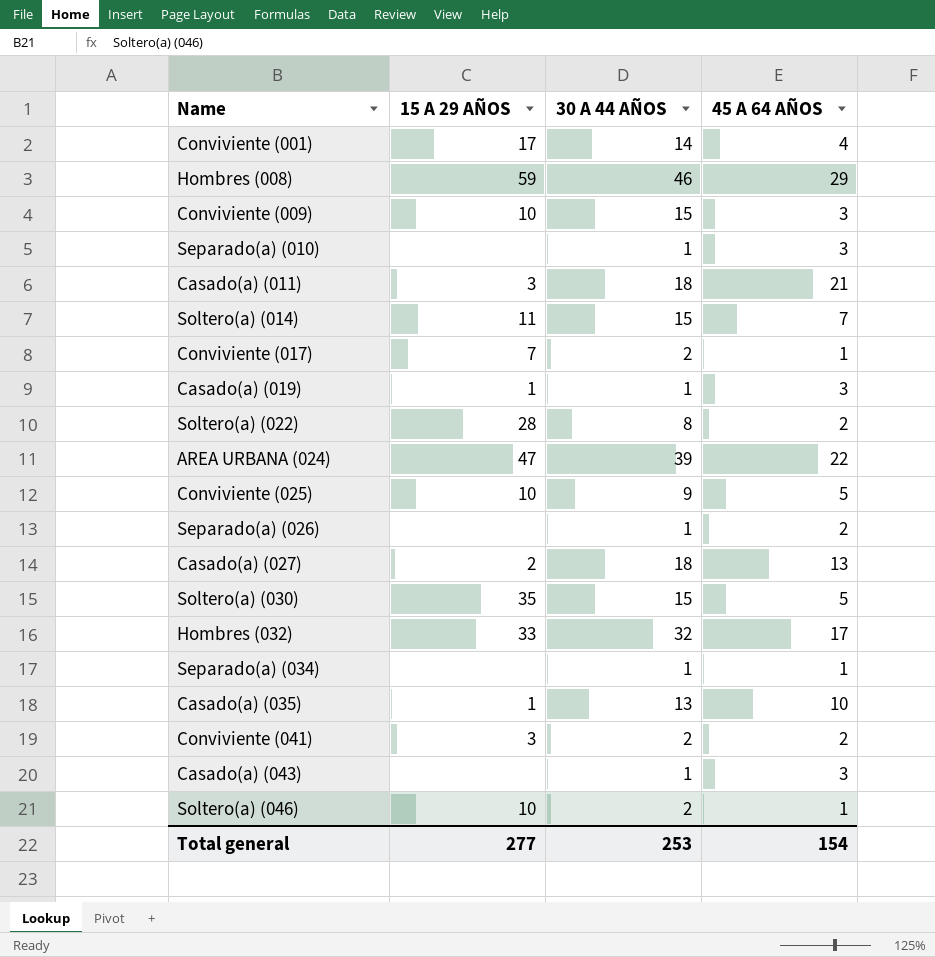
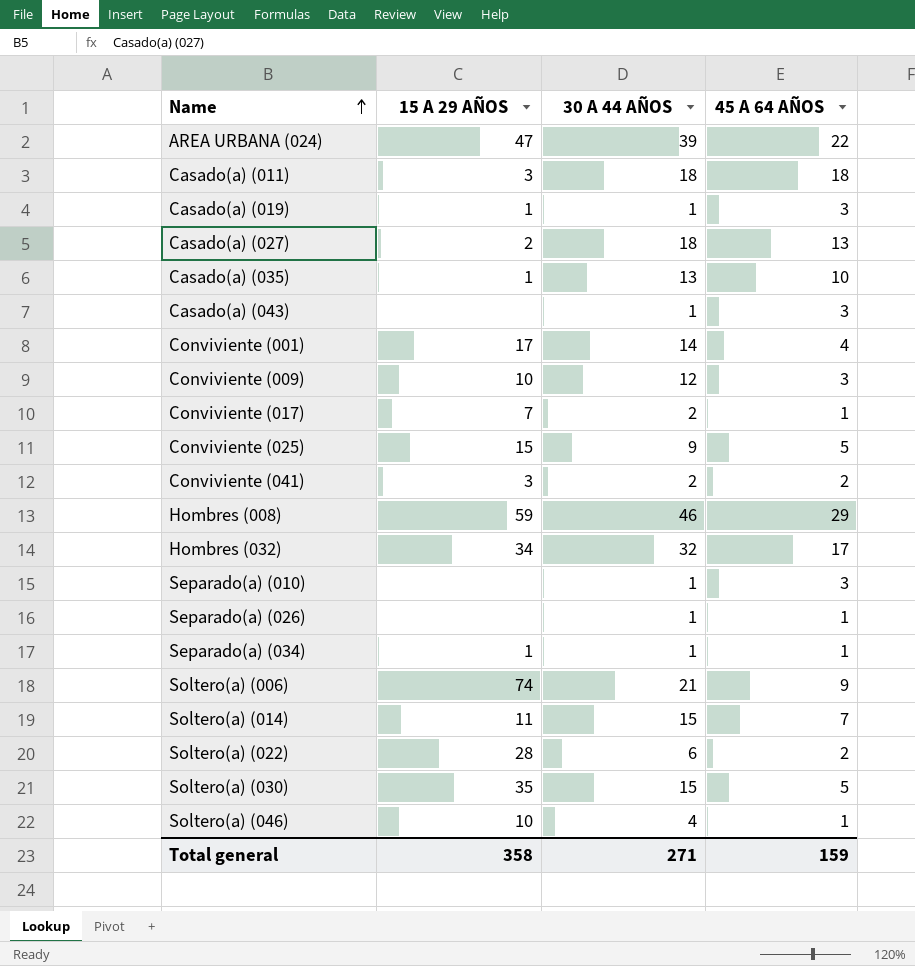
row order: none -> Name ascending
Casado(a) (011) | 45 A 64 AÑOS: 21 -> 18
Conviviente (009) | 30 A 44 AÑOS: 15 -> 12
Conviviente (025) | 15 A 29 AÑOS: 10 -> 15
Hombres (032) | 15 A 29 AÑOS: 33 -> 34
Separado(a) (026) | 45 A 64 AÑOS: 2 -> 1
Separado(a) (034) | 15 A 29 AÑOS: none -> 1
row Soltero(a) (006): none -> 74 | 21 | 9
Soltero(a) (022) | 30 A 44 AÑOS: 8 -> 6
Soltero(a) (046) | 30 A 44 AÑOS: 2 -> 4
Total general | 15 A 29 AÑOS: 277 -> 358
Total general | 30 A 44 AÑOS: 253 -> 271
Total general | 45 A 64 AÑOS: 154 -> 159

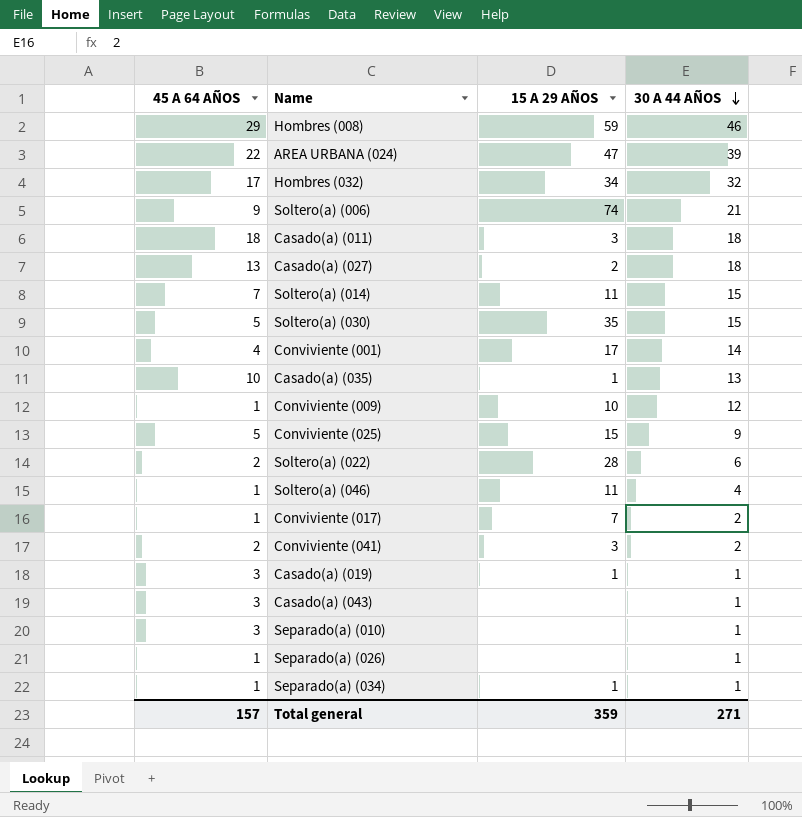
row order: Name ascending -> 30 A 44 AÑOS descending
column 45 A 64 AÑOS | position: 4 -> 1
Conviviente (009) | 45 A 64 AÑOS: 3 -> 1
Soltero(a) (046) | 15 A 29 AÑOS: 10 -> 11
Total general | 45 A 64 AÑOS: 159 -> 157
Total general | 15 A 29 AÑOS: 358 -> 359

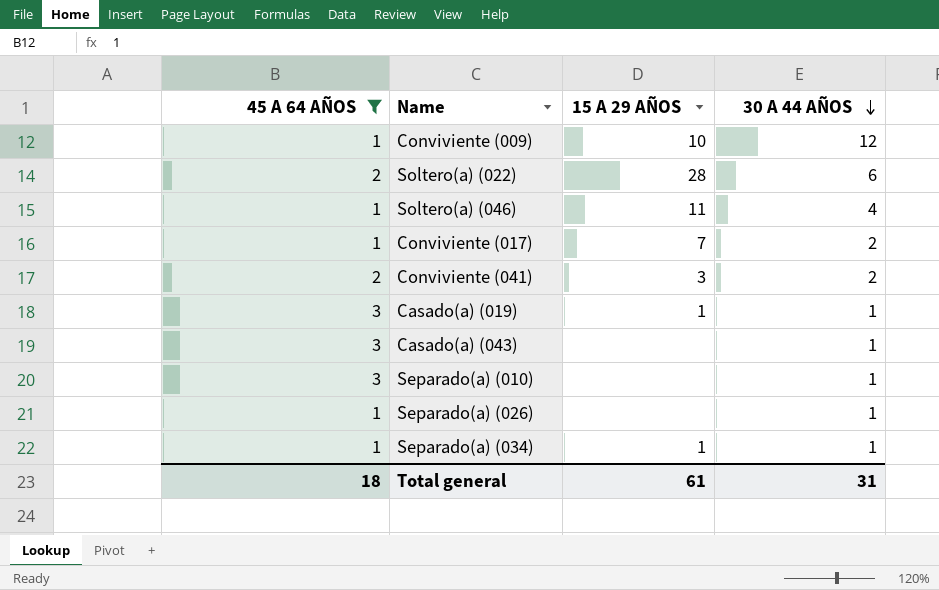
filter: none -> 45 A 64 AÑOS <= 3
Total general | 45 A 64 AÑOS: 157 -> 18
Total general | 15 A 29 AÑOS: 359 -> 61
Total general | 30 A 44 AÑOS: 271 -> 31

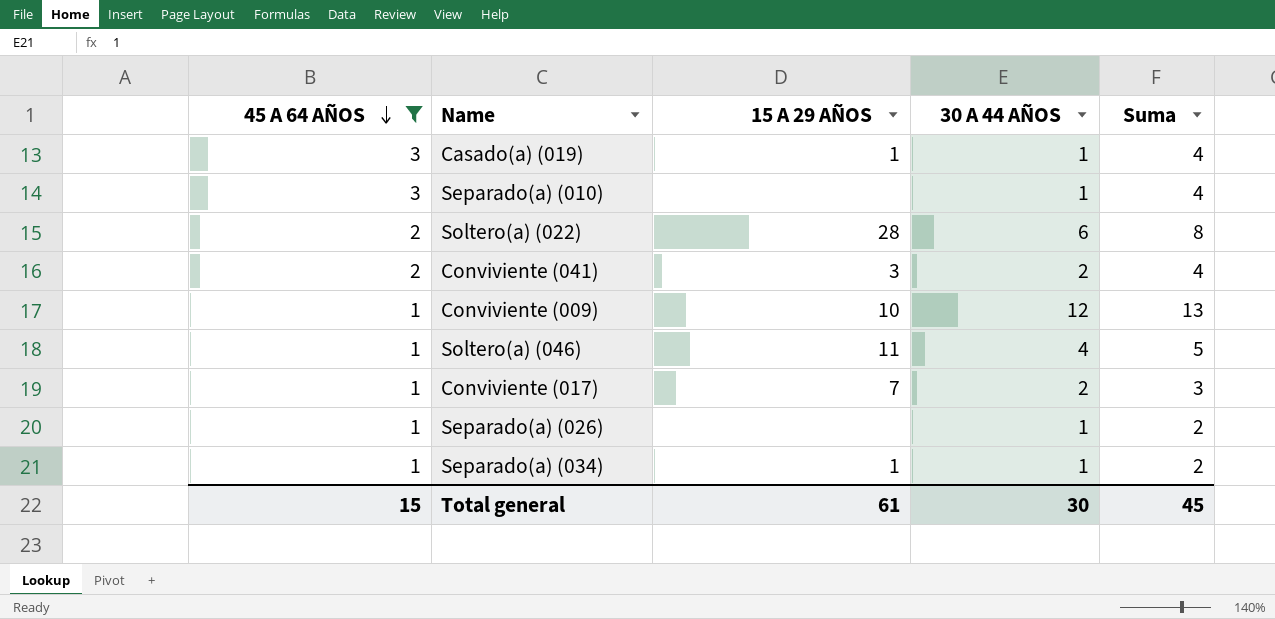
row order: 30 A 44 AÑOS descending -> 45 A 64 AÑOS descending
column Suma | formula: none -> [45 A 64 AÑOS] + [30 A 44 AÑOS]
row Casado(a) (043): 3 | none | 1 -> none
Total general | 45 A 64 AÑOS: 18 -> 15
Total general | 30 A 44 AÑOS: 31 -> 30

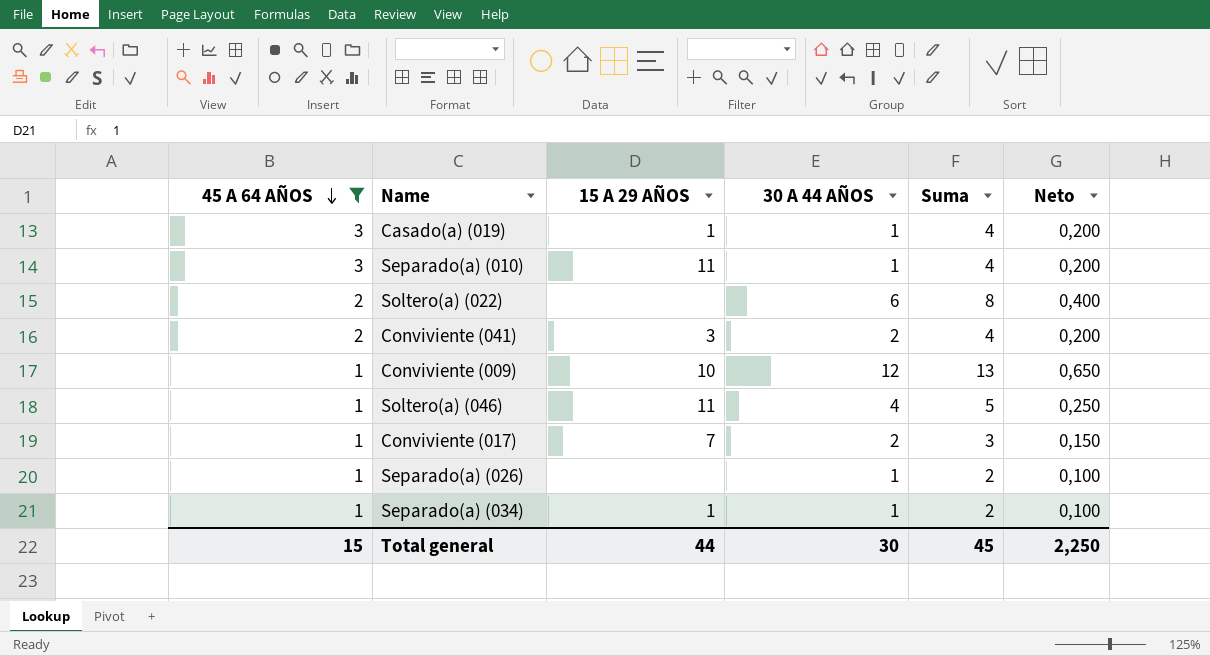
column Neto | formula: none -> [Suma] * 0,05
Separado(a) (010) | 15 A 29 AÑOS: none -> 11
Soltero(a) (022) | 15 A 29 AÑOS: 28 -> none
Total general | 15 A 29 AÑOS: 61 -> 44

